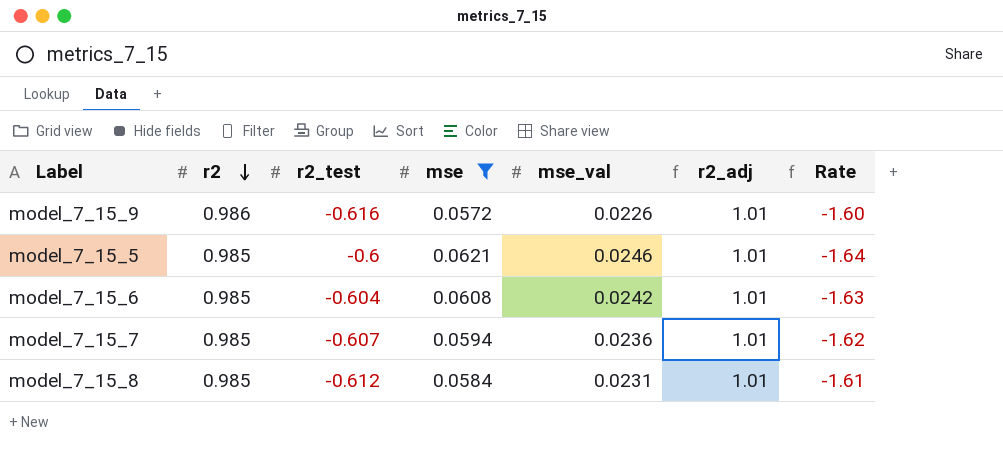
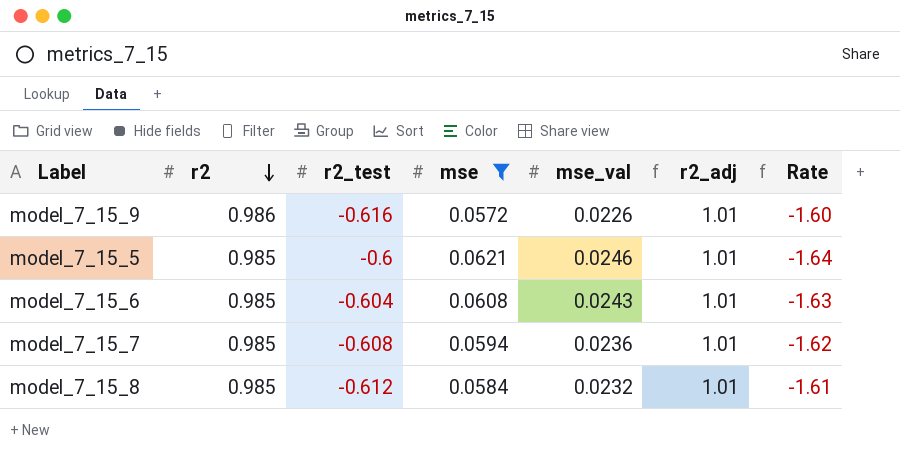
model_7_15_6 | mse_val: 0.0242 -> 0.0243
model_7_15_7 | r2_test: -0.607 -> -0.608
model_7_15_8 | mse_val: 0.0231 -> 0.0232

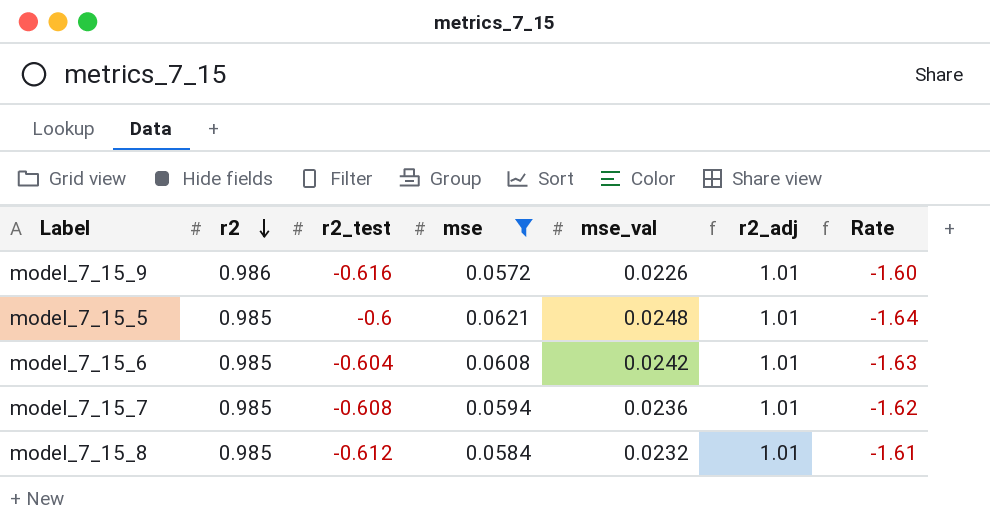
model_7_15_5 | mse_val: 0.0246 -> 0.0248
model_7_15_6 | mse_val: 0.0243 -> 0.0242

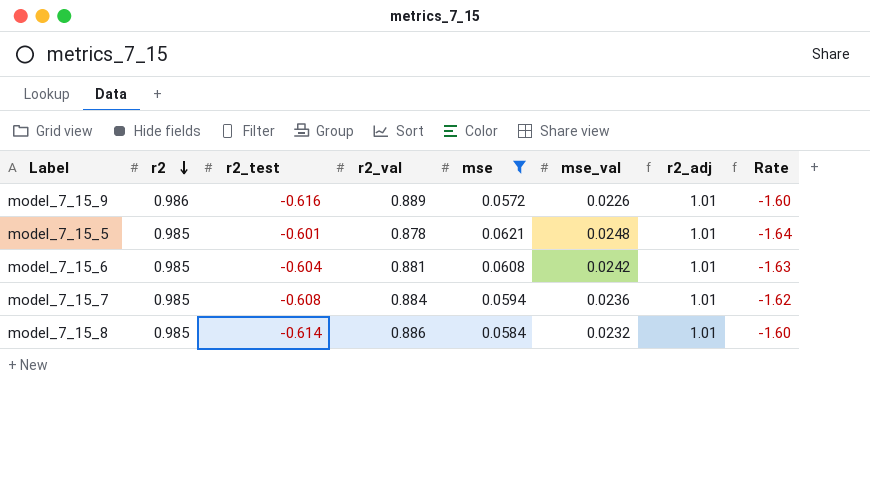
column r2_val | position: none -> 4
model_7_15_5 | r2_test: -0.6 -> -0.601
model_7_15_8 | r2_test: -0.612 -> -0.614
model_7_15_8 | Rate: -1.61 -> -1.60

